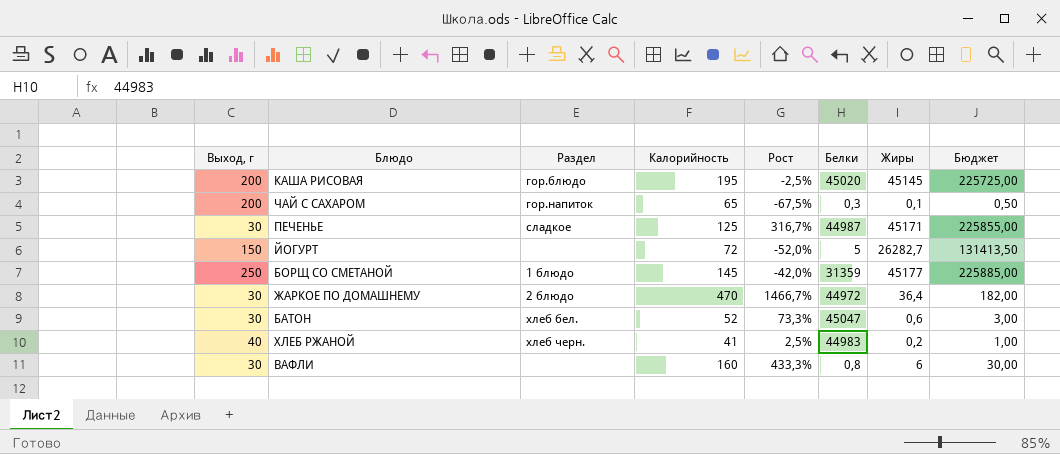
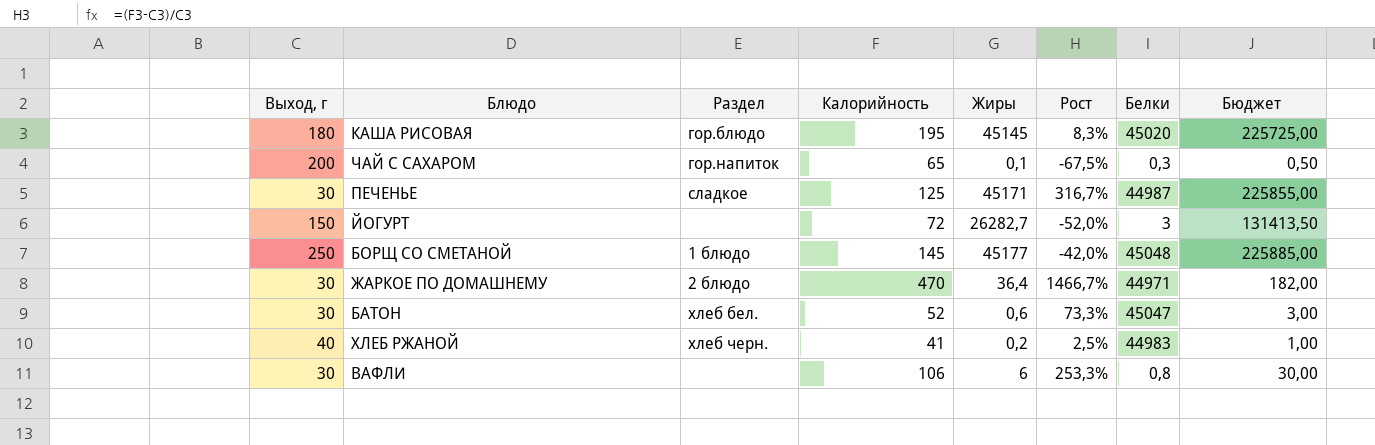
column Жиры | position: 7 -> 5
КАША РИСОВАЯ | Выход, г: 200 -> 180
КАША РИСОВАЯ | Рост: -2,5% -> 8,3%
ЙОГУРТ | Белки: 5 -> 3
БОРЩ СО СМЕТАНОЙ | Белки: 31359 -> 45048
ЖАРКОЕ ПО ДОМАШНЕМУ | Белки: 44972 -> 44971
ВАФЛИ | Калорийность: 160 -> 106
ВАФЛИ | Рост: 433,3% -> 253,3%

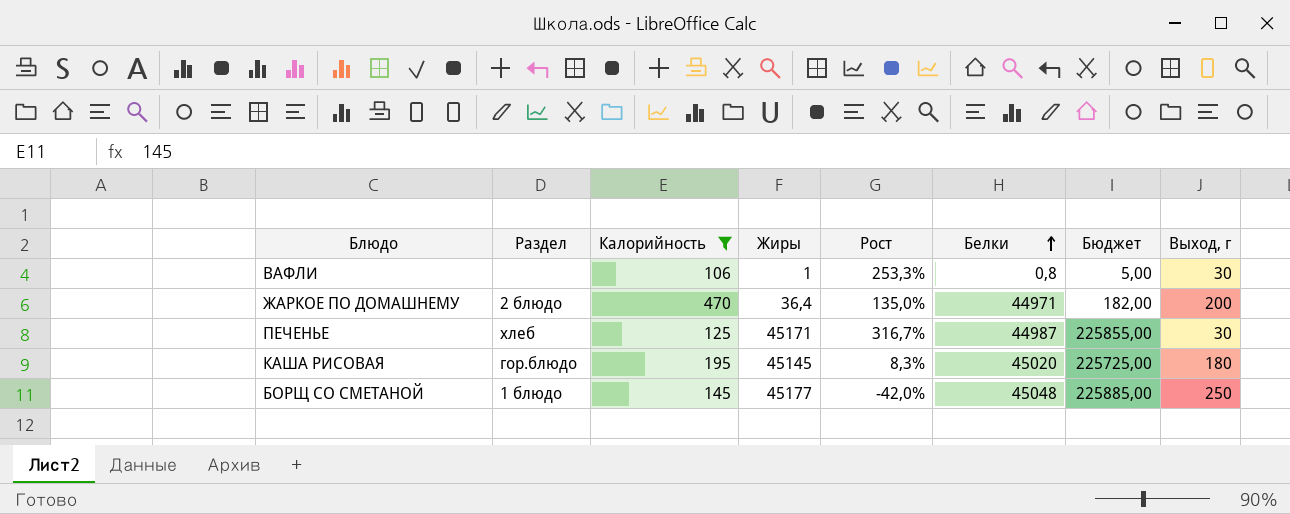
filter: none -> Калорийность >= 106
row order: none -> Белки ascending
column Выход, г | position: 1 -> 8
ВАФЛИ | Жиры: 6 -> 1
ВАФЛИ | Бюджет: 30,00 -> 5,00
ЖАРКОЕ ПО ДОМАШНЕМУ | Рост: 1466,7% -> 135,0%
ЖАРКОЕ ПО ДОМАШНЕМУ | Выход, г: 30 -> 200
ПЕЧЕНЬЕ | Раздел: сладкое -> хлеб

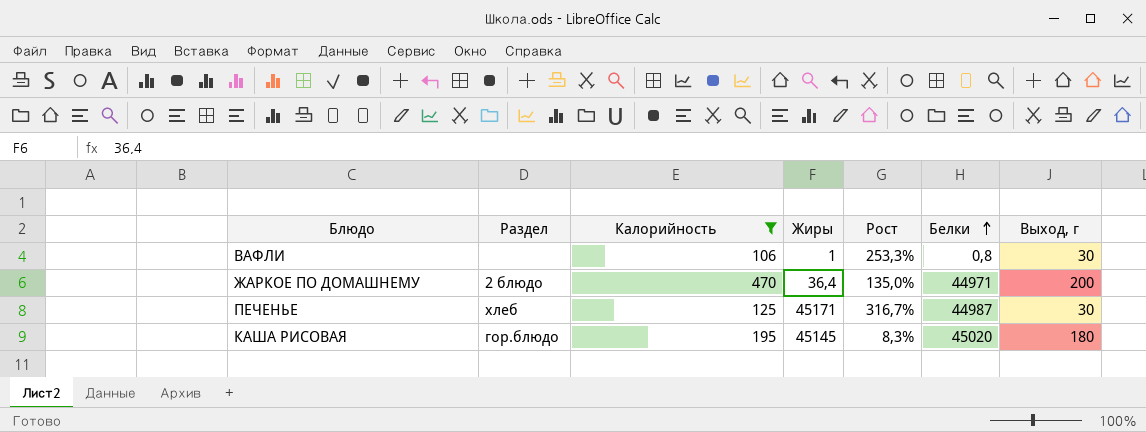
column Бюджет | formula: [Жиры] * 5 -> none
row БОРЩ СО СМЕТАНОЙ: 1 блюдо | 145 | 45177 | -42,0% | 45048 | 225885,00 | 250 -> none

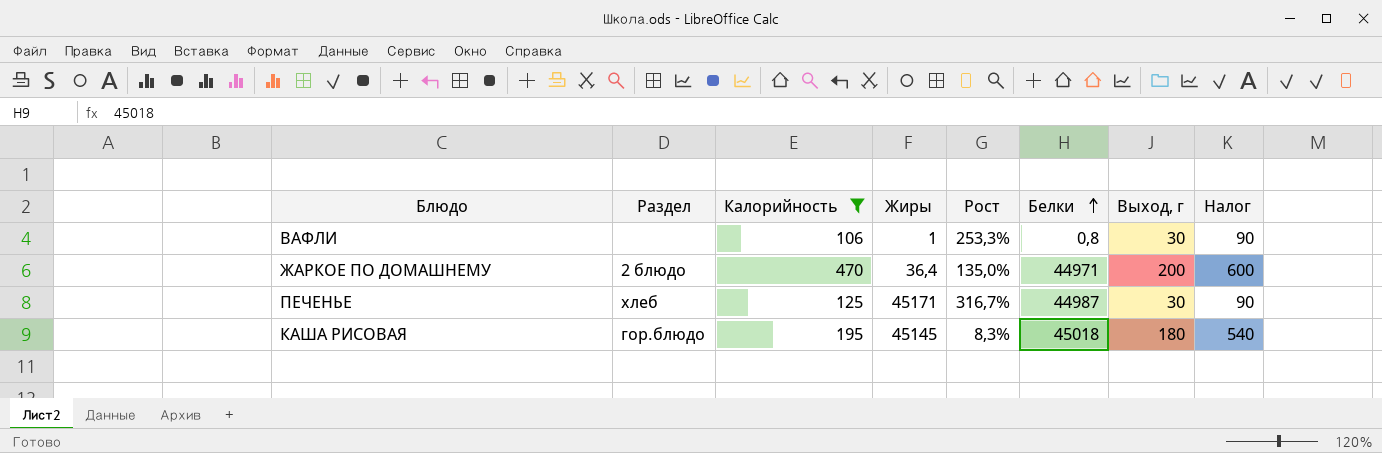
column Налог | formula: none -> [Выход, г] * 3
КАША РИСОВАЯ | Белки: 45020 -> 45018

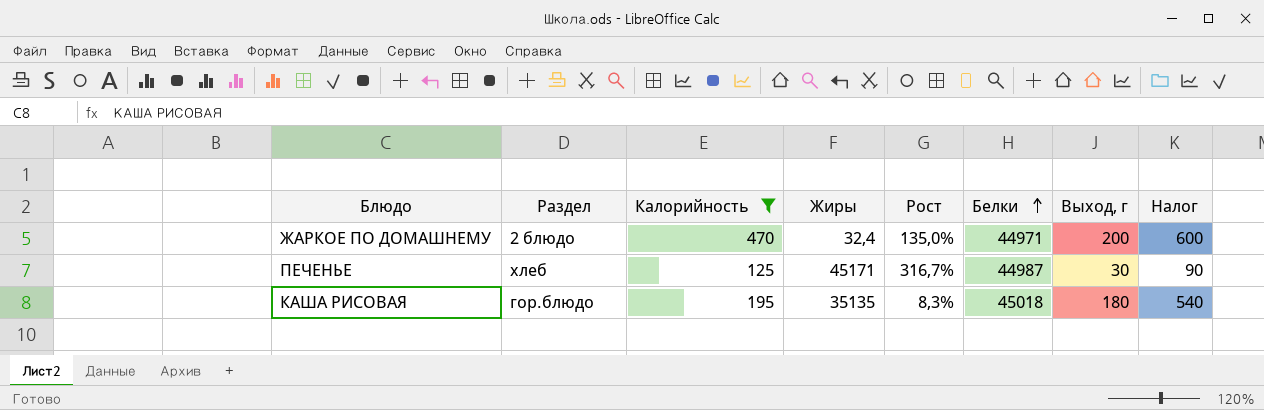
row ВАФЛИ: none | 106 | 1 | 253,3% | 0,8 | 30 | 90 -> none
ЖАРКОЕ ПО ДОМАШНЕМУ | Жиры: 36,4 -> 32,4
КАША РИСОВАЯ | Жиры: 45145 -> 35135

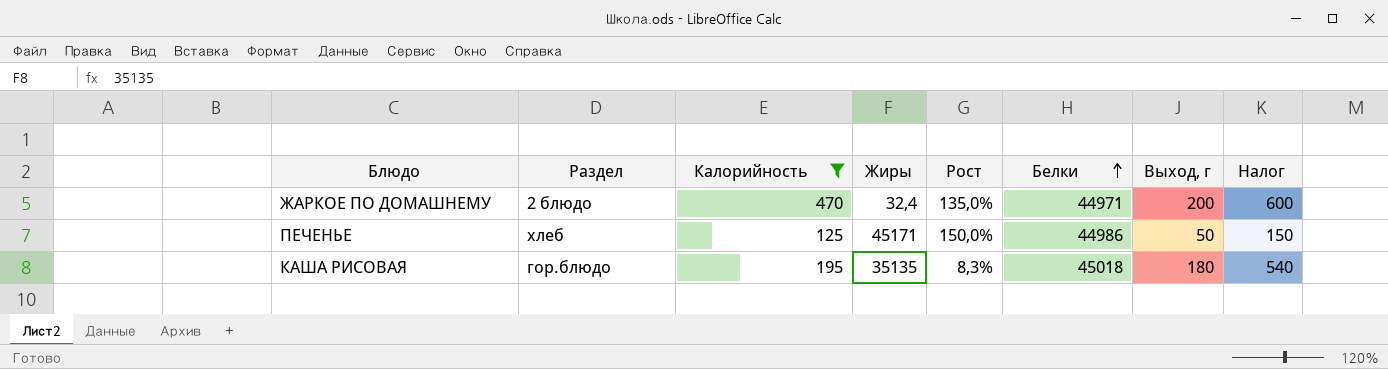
ПЕЧЕНЬЕ | Рост: 316,7% -> 150,0%
ПЕЧЕНЬЕ | Белки: 44987 -> 44986
ПЕЧЕНЬЕ | Выход, г: 30 -> 50
ПЕЧЕНЬЕ | Налог: 90 -> 150

